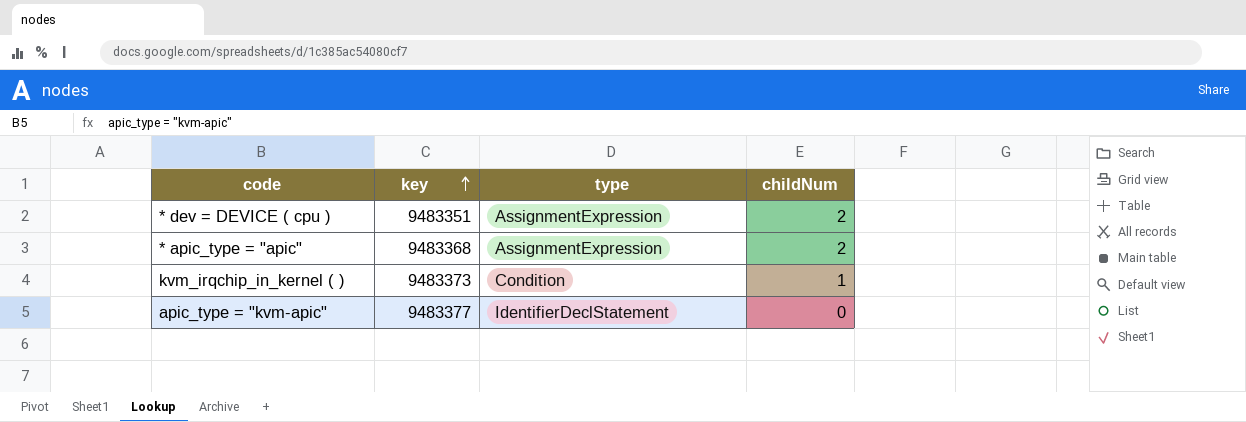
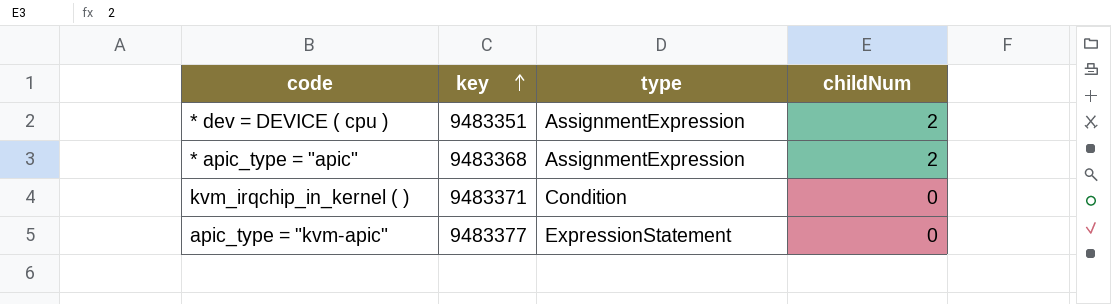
kvm_irqchip_in_kernel ( ) | key: 9483373 -> 9483371
kvm_irqchip_in_kernel ( ) | childNum: 1 -> 0
apic_type = "kvm-apic" | type: IdentifierDeclStatement -> ExpressionStatement

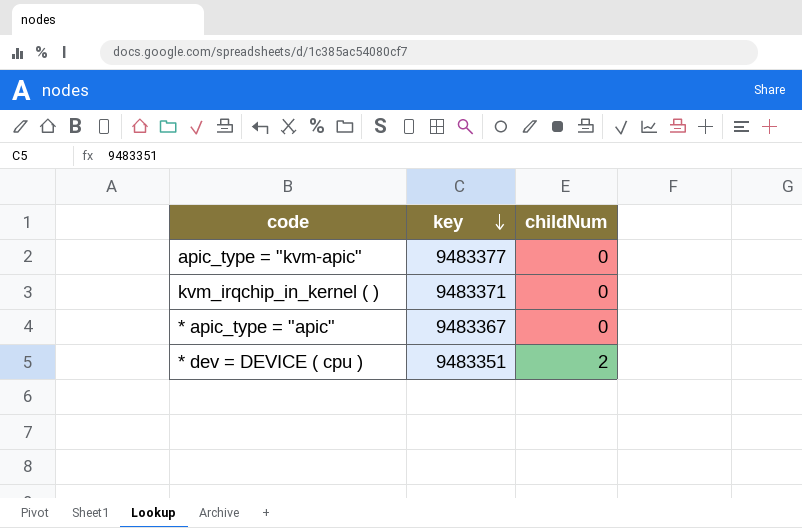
row order: key ascending -> key descending
column type | position: 3 -> none
* apic_type = "apic" | key: 9483368 -> 9483367
* apic_type = "apic" | childNum: 2 -> 0

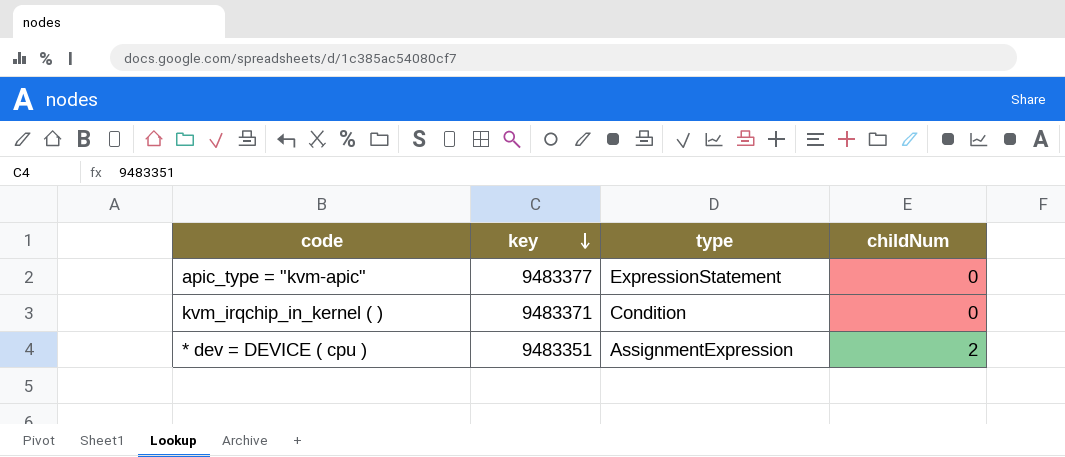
column type | position: none -> 3
row * apic_type = "apic": 9483367 | 0 -> none

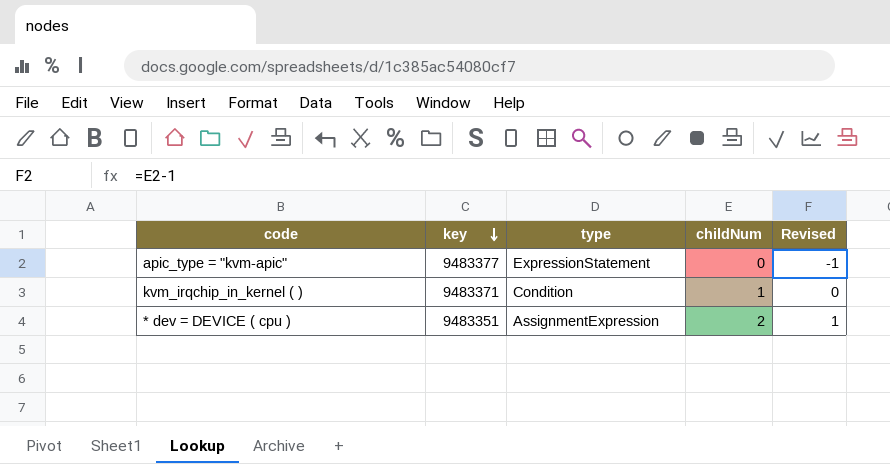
column Revised | formula: none -> [childNum] - 1
kvm_irqchip_in_kernel ( ) | childNum: 0 -> 1

